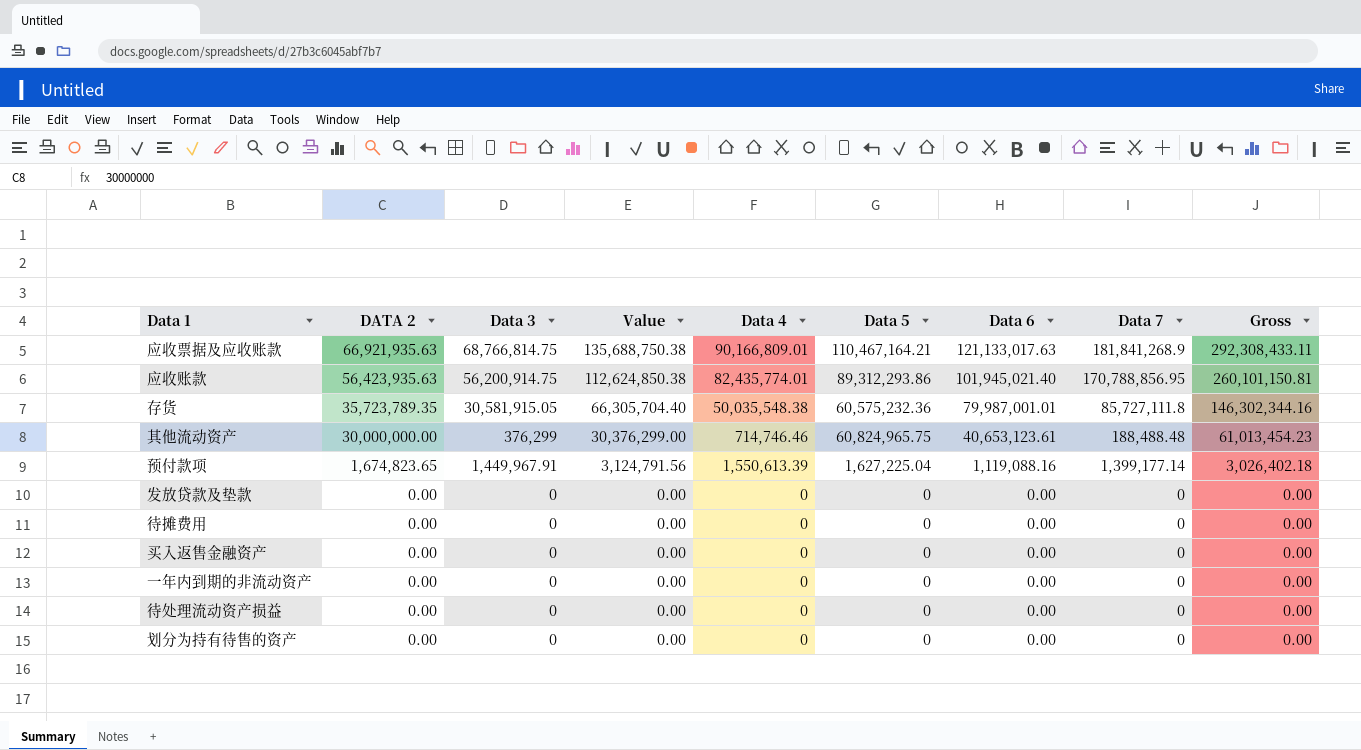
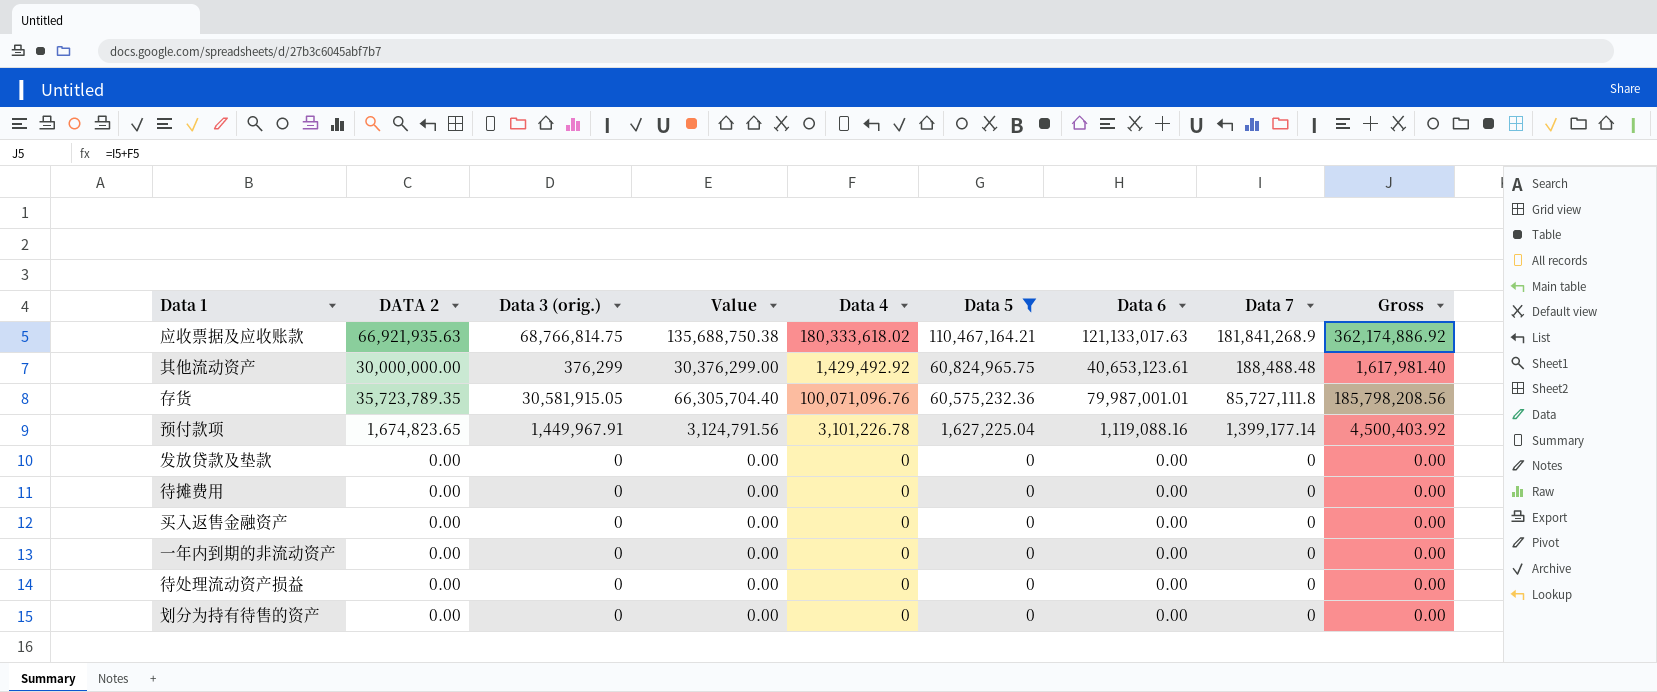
filter: none -> Data 5 != 89,312,293.86
row order: DATA 2 descending -> Data 5 descending
column name: Data 3 -> Data 3 (orig.)
column Gross | formula: [Data 5] + [Data 7] -> [Data 4] + [Data 7]
应收票据及应收账款 | Data 4: 90,166,809.01 -> 180,333,618.02
其他流动资产 | Data 4: 714,746.46 -> 1,429,492.92
存货 | Data 4: 50,035,548.38 -> 100,071,096.76
预付款项 | Data 4: 1,550,613.39 -> 3,101,226.78

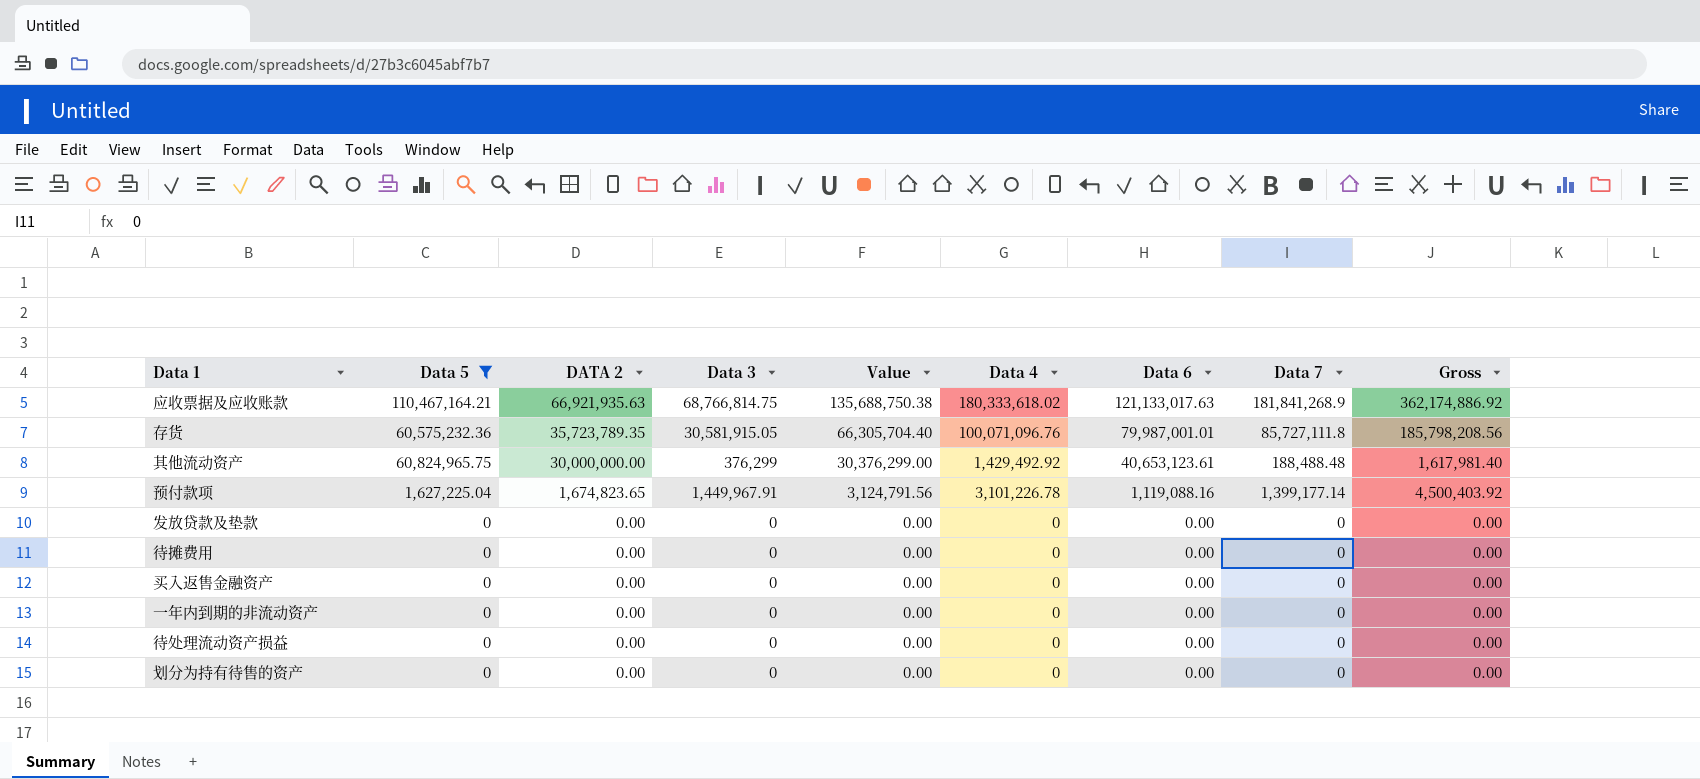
row order: Data 5 descending -> DATA 2 descending
column Data 5 | position: 6 -> 2
column name: Data 3 (orig.) -> Data 3

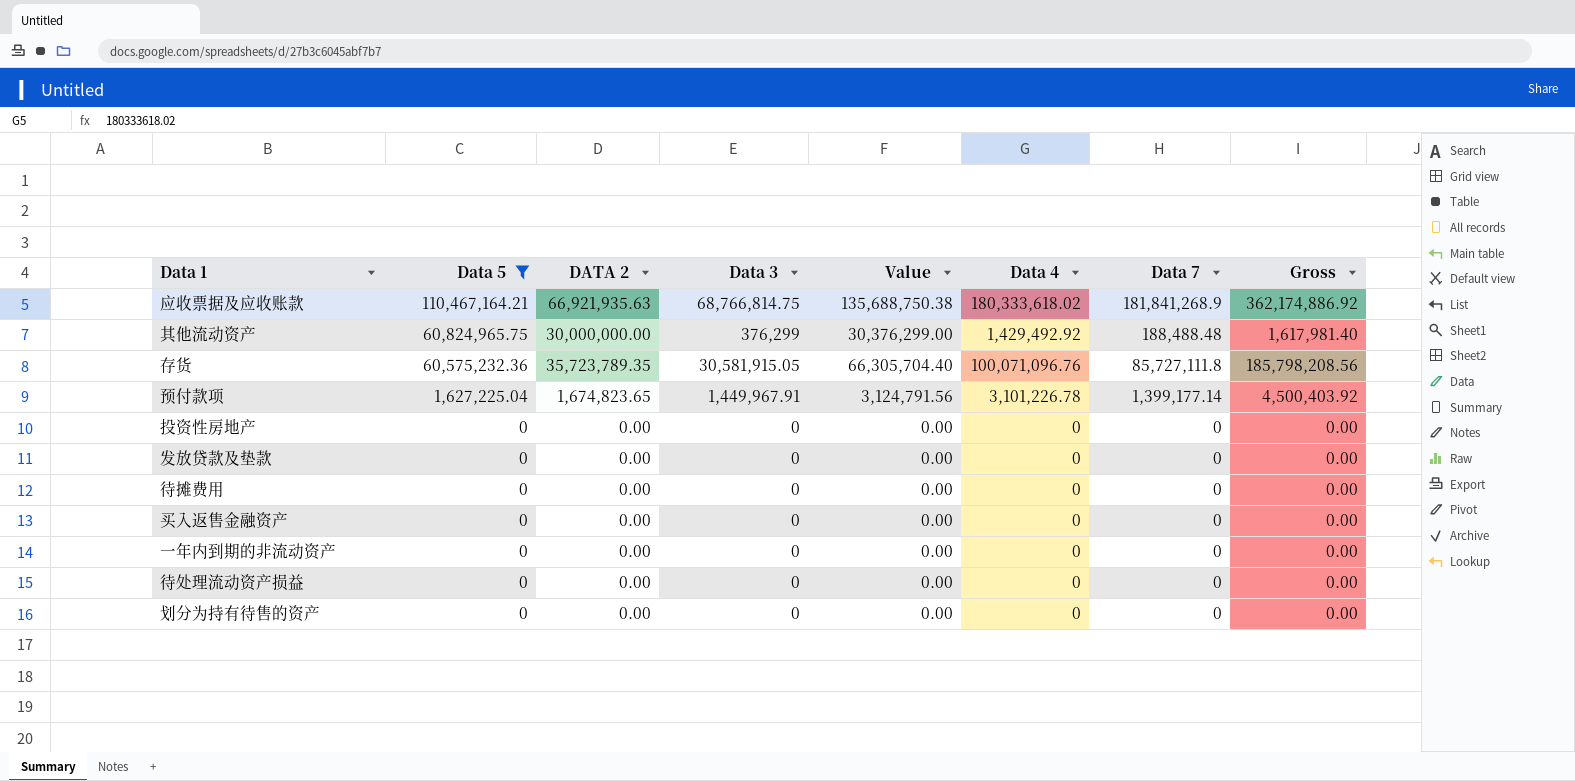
row order: DATA 2 descending -> Data 5 descending
column Data 6 | position: 7 -> none
row 投资性房地产: none -> 0 | 0.00 | 0 | 0.00 | 0 | 0 | 0.00

